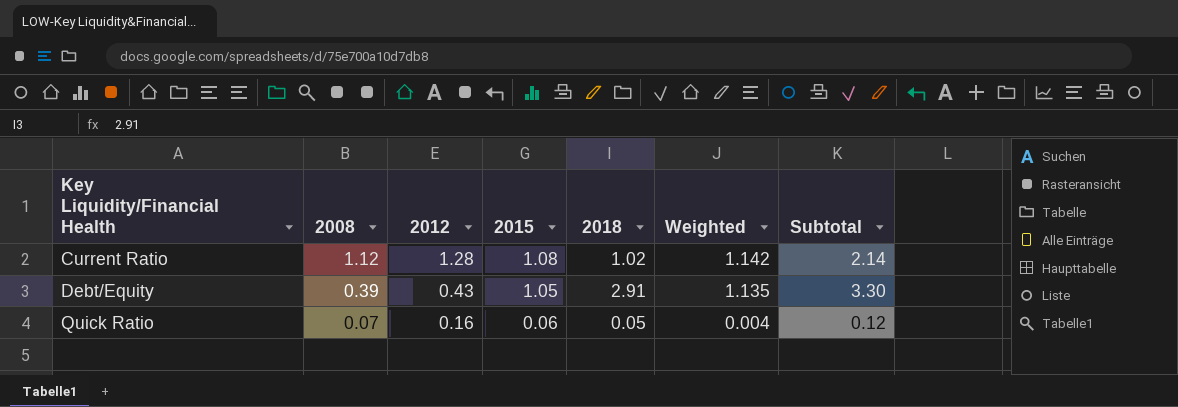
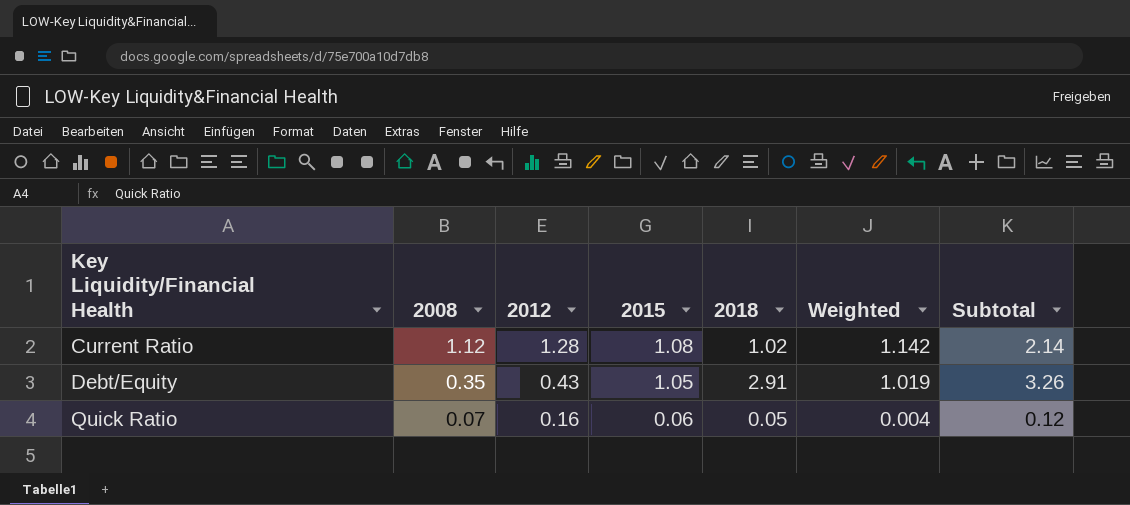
Debt/Equity | 2008: 0.39 -> 0.35
Debt/Equity | Weighted: 1.135 -> 1.019
Debt/Equity | Subtotal: 3.30 -> 3.26

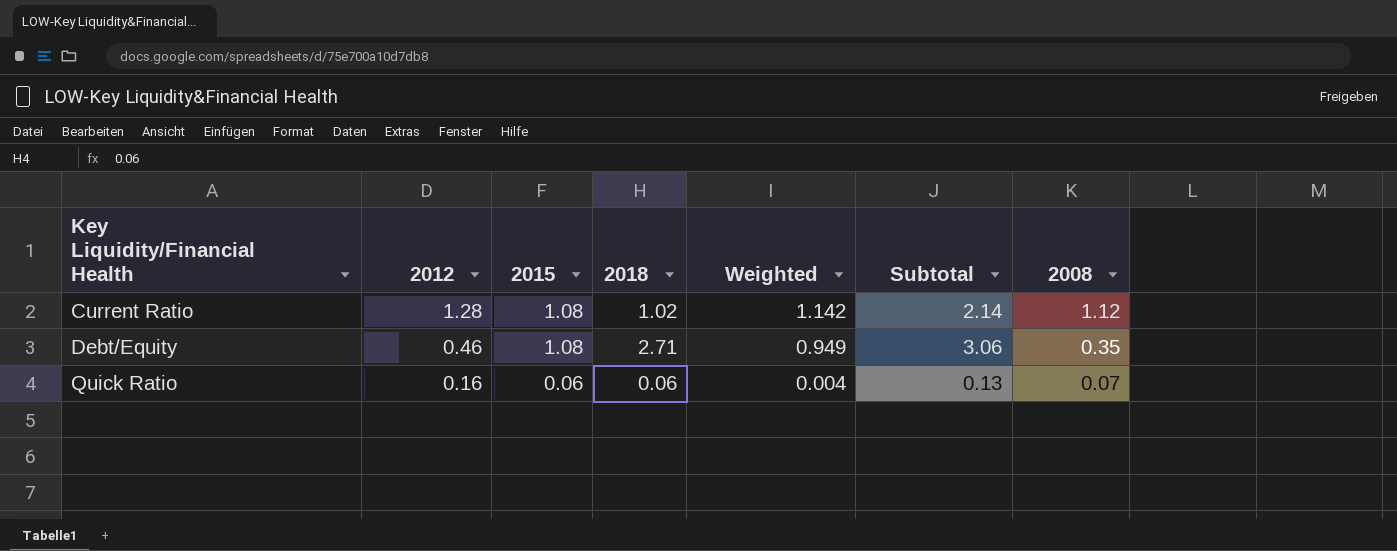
column 2008 | position: 2 -> 7
Debt/Equity | 2012: 0.43 -> 0.46
Debt/Equity | 2015: 1.05 -> 1.08
Debt/Equity | 2018: 2.91 -> 2.71
Debt/Equity | Weighted: 1.019 -> 0.949
Debt/Equity | Subtotal: 3.26 -> 3.06
Quick Ratio | 2018: 0.05 -> 0.06
Quick Ratio | Subtotal: 0.12 -> 0.13

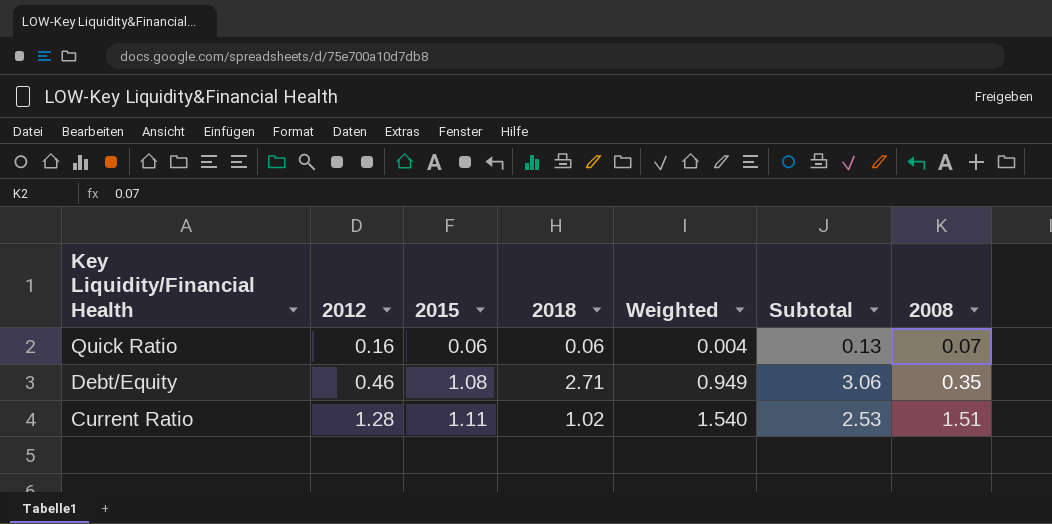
row order: Key Liquidity/Financial Health ascending -> Key Liquidity/Financial Health descending
Current Ratio | 2015: 1.08 -> 1.11
Current Ratio | Weighted: 1.142 -> 1.540
Current Ratio | Subtotal: 2.14 -> 2.53
Current Ratio | 2008: 1.12 -> 1.51

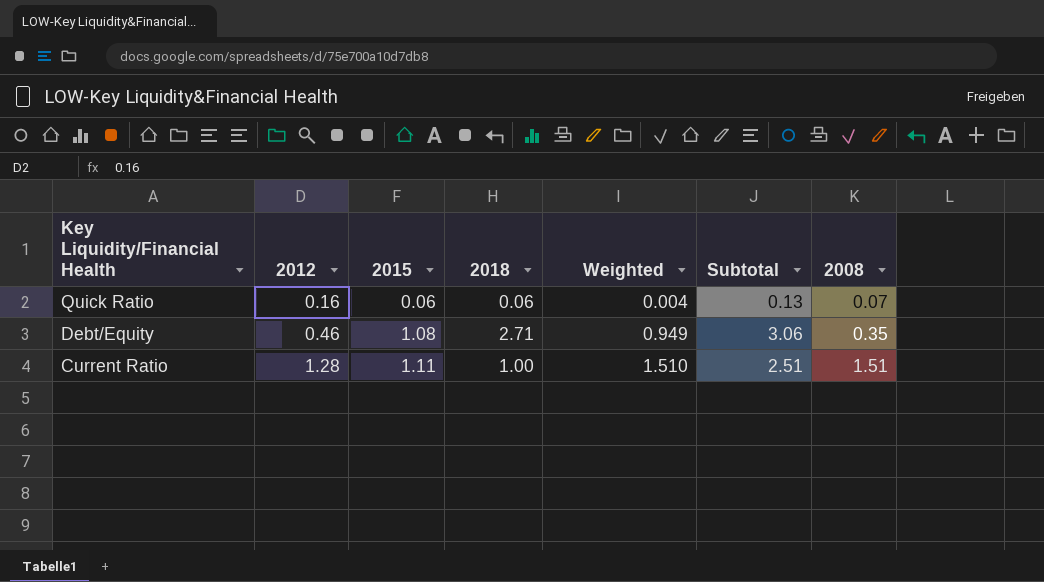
Current Ratio | 2018: 1.02 -> 1.00
Current Ratio | Weighted: 1.540 -> 1.510
Current Ratio | Subtotal: 2.53 -> 2.51

